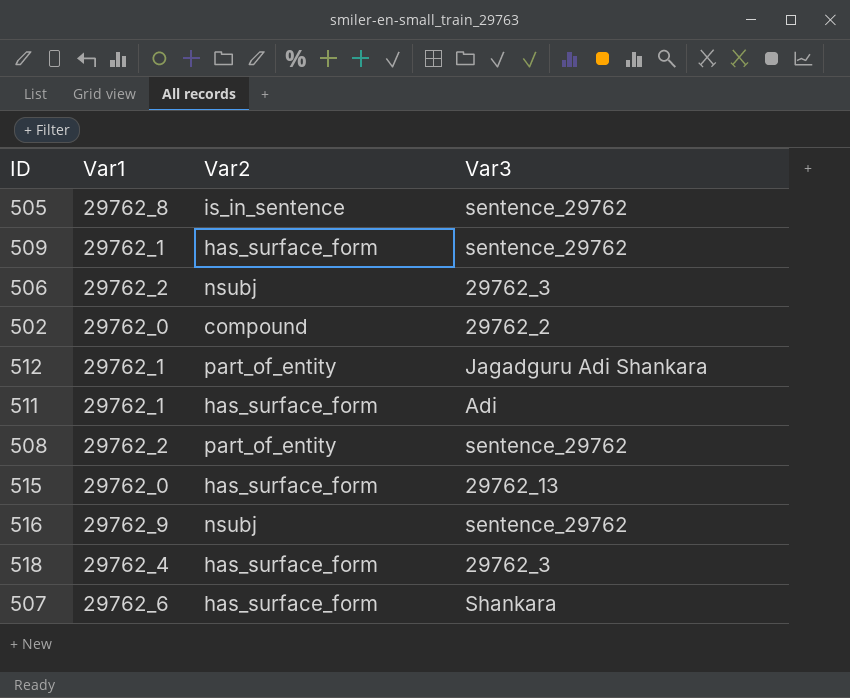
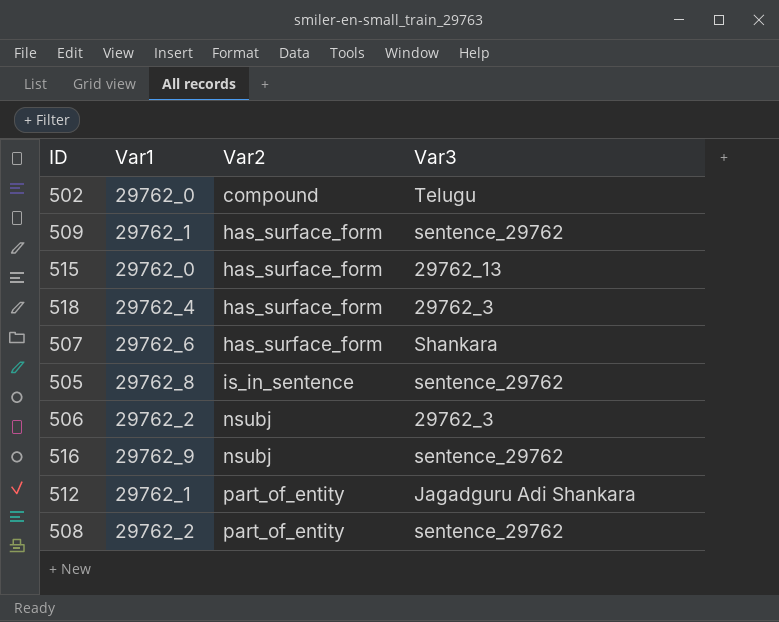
row order: none -> Var2 ascending
row 511: 29762_1 | has_surface_form | Adi -> none
502 | Var3: 29762_2 -> Telugu

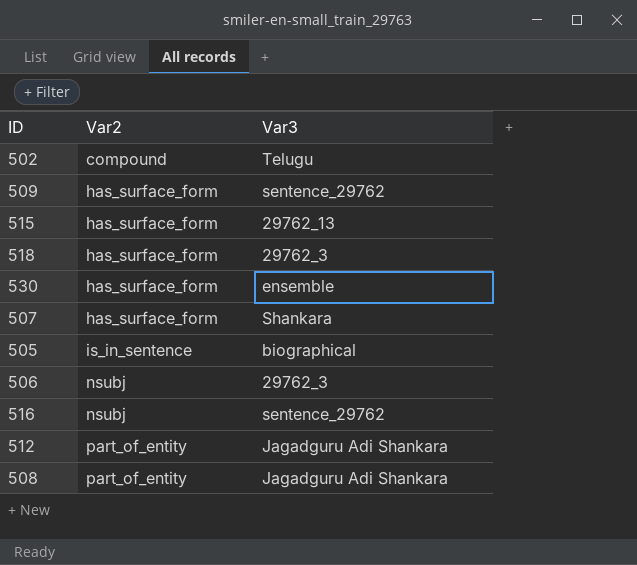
column Var1 | position: 2 -> none
row 530: none -> has_surface_form | ensemble
505 | Var3: sentence_29762 -> biographical
508 | Var3: sentence_29762 -> Jagadguru Adi Shankara

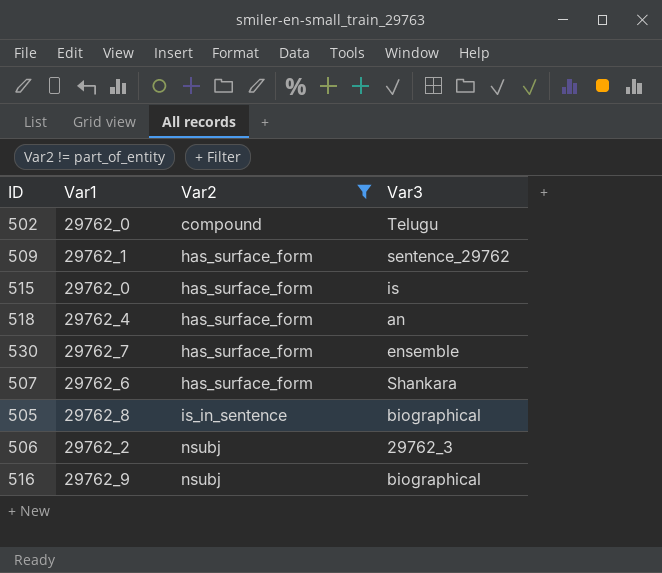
filter: none -> Var2 != part_of_entity
column Var1 | position: none -> 2
515 | Var3: 29762_13 -> is
518 | Var3: 29762_3 -> an
516 | Var3: sentence_29762 -> biographical

